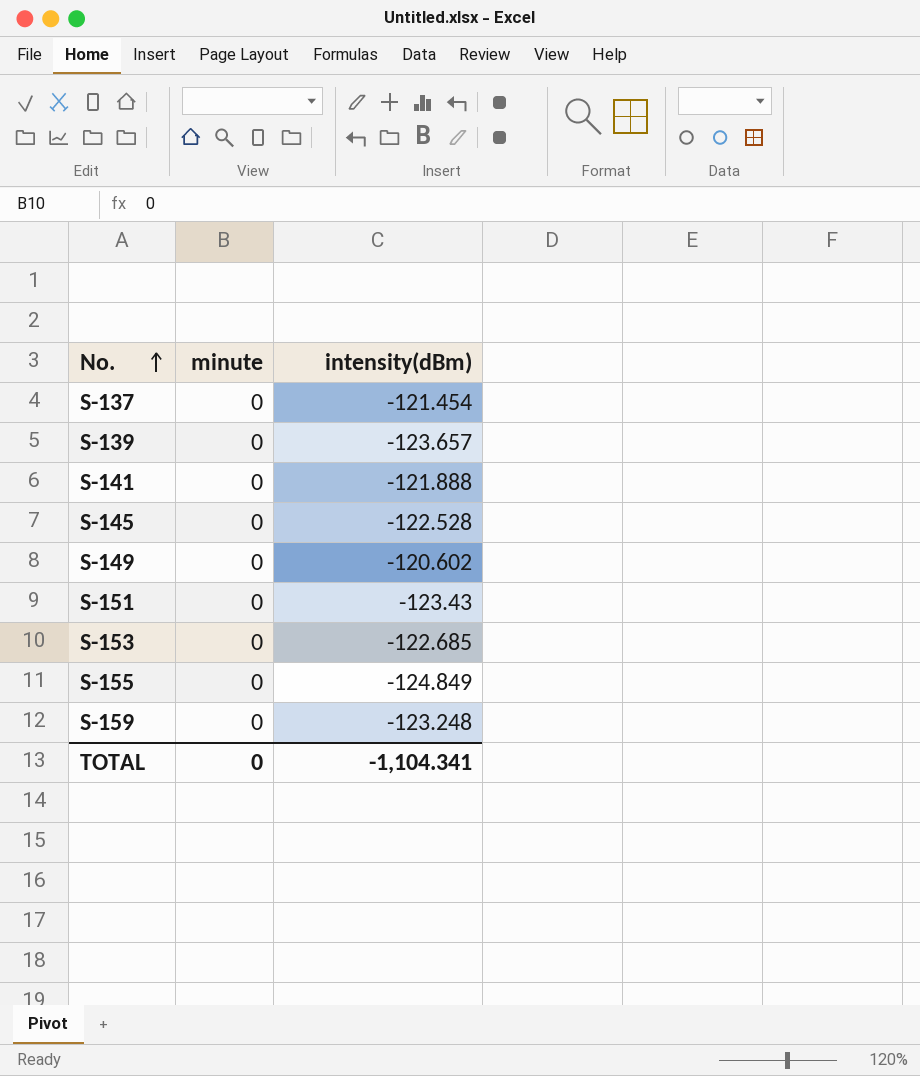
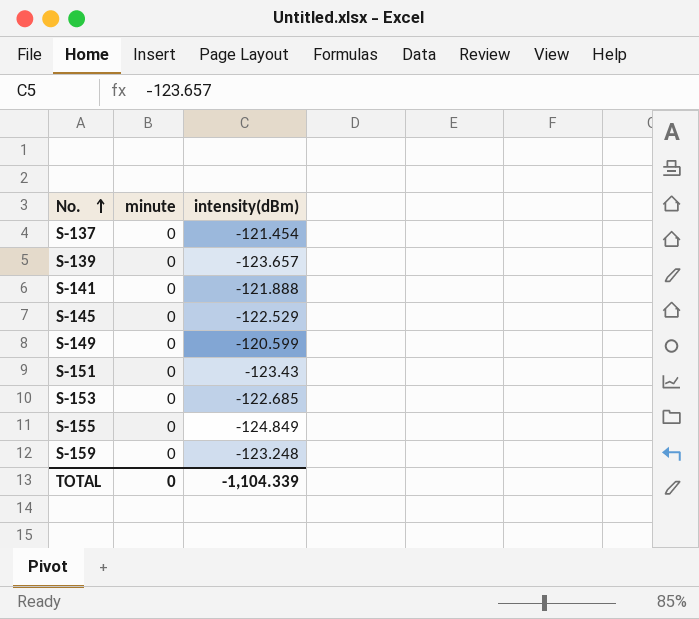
S-145 | intensity(dBm): -122.528 -> -122.529
S-149 | intensity(dBm): -120.602 -> -120.599
TOTAL | intensity(dBm): -1,104.341 -> -1,104.339

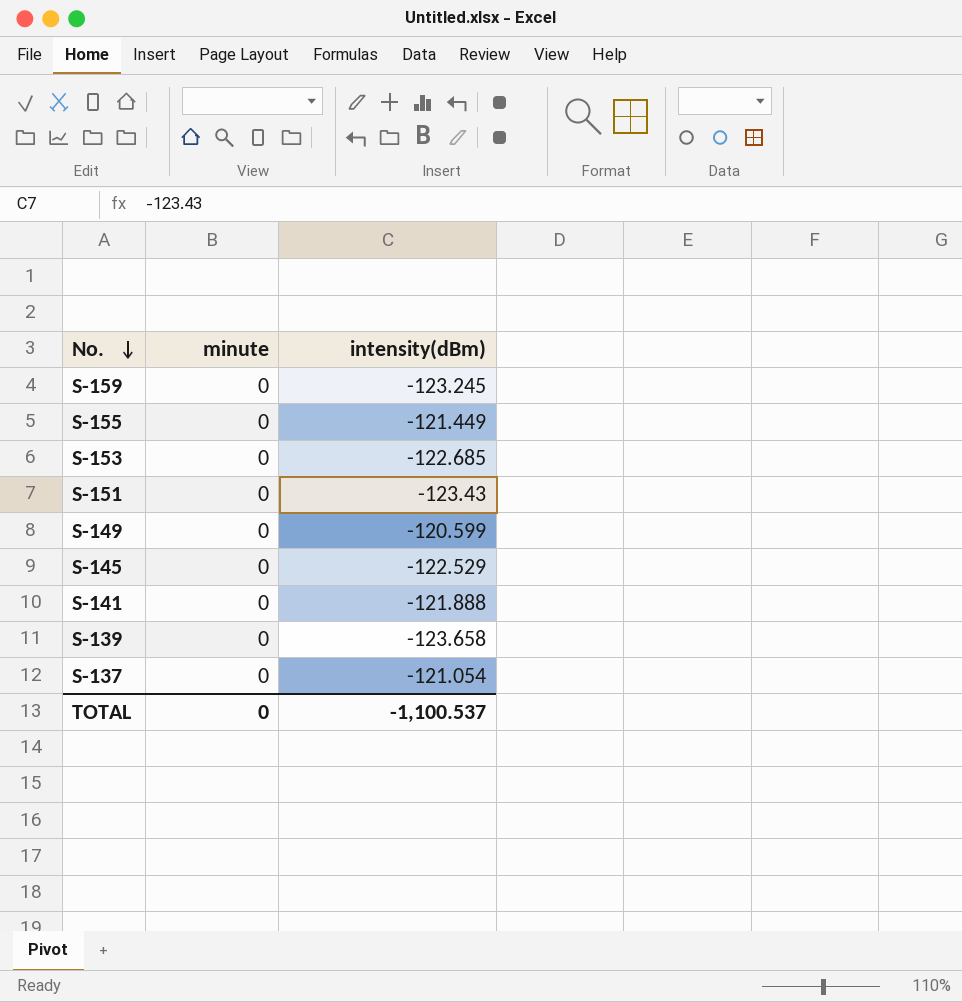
row order: No. ascending -> No. descending
S-159 | intensity(dBm): -123.248 -> -123.245
S-155 | intensity(dBm): -124.849 -> -121.449
S-139 | intensity(dBm): -123.657 -> -123.658
S-137 | intensity(dBm): -121.454 -> -121.054
TOTAL | intensity(dBm): -1,104.339 -> -1,100.537

